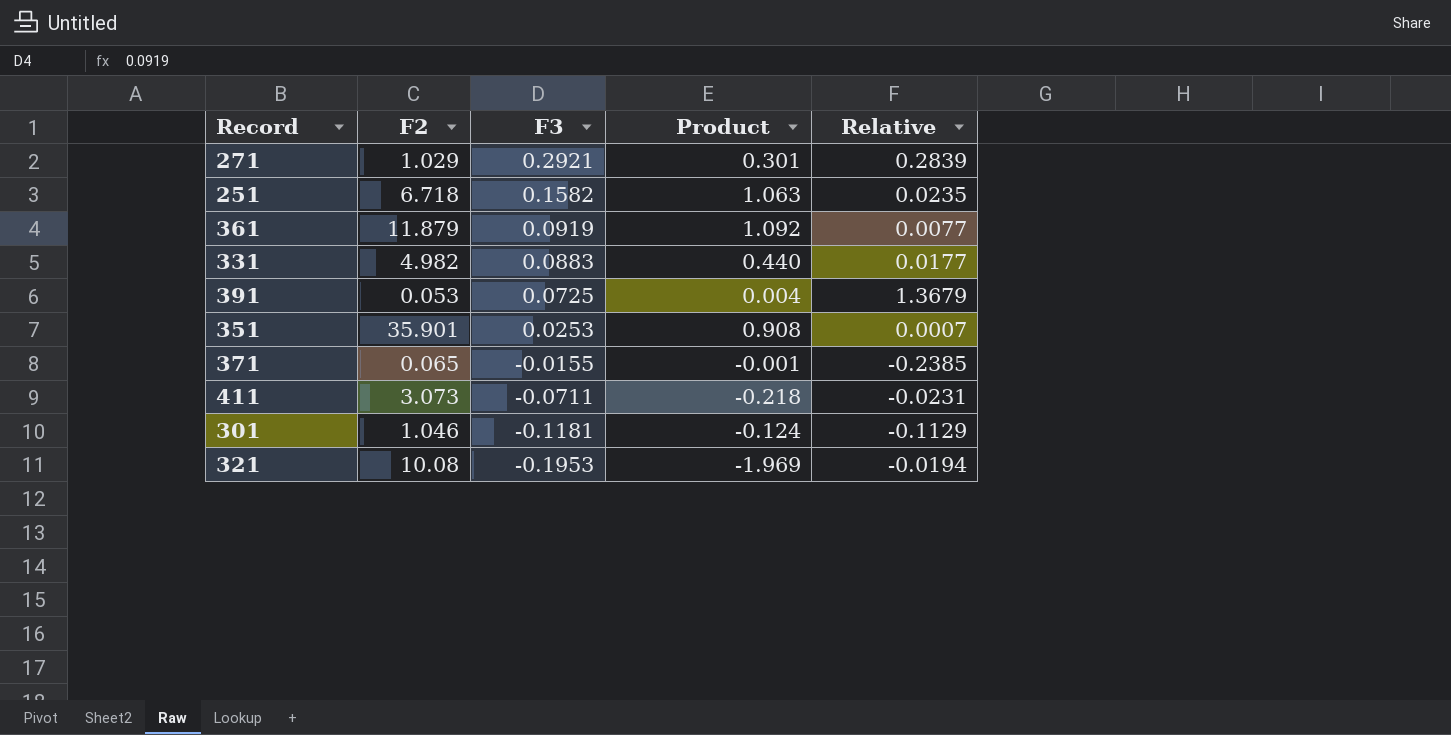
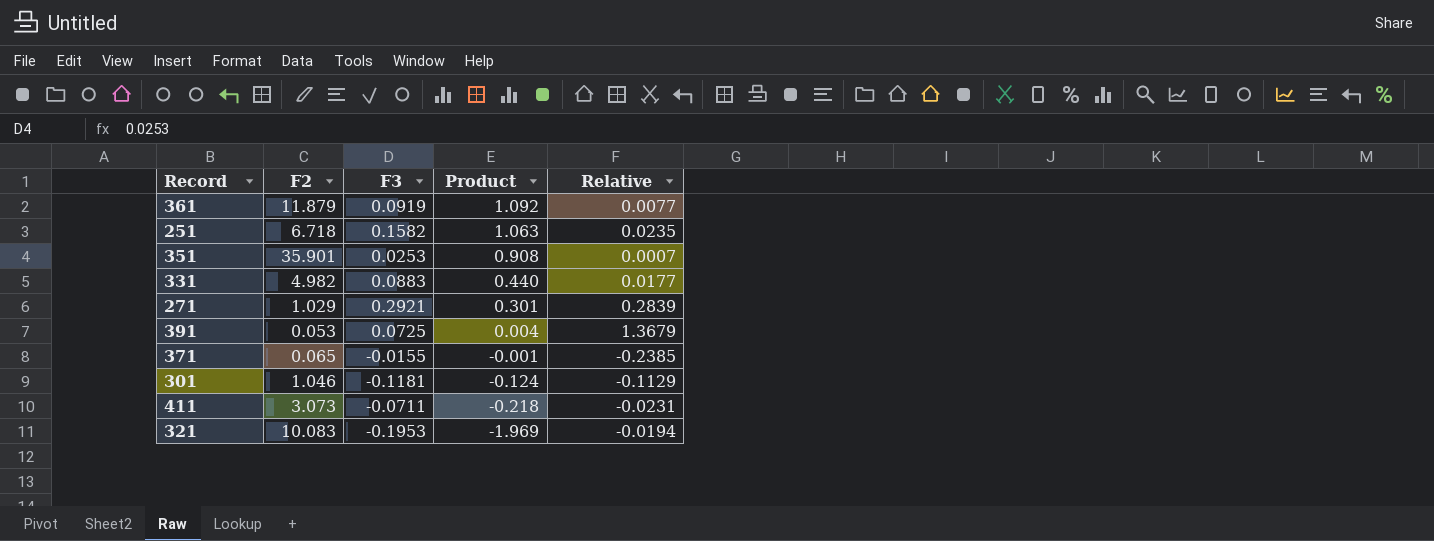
row order: F3 descending -> Product descending
321 | F2: 10.08 -> 10.083

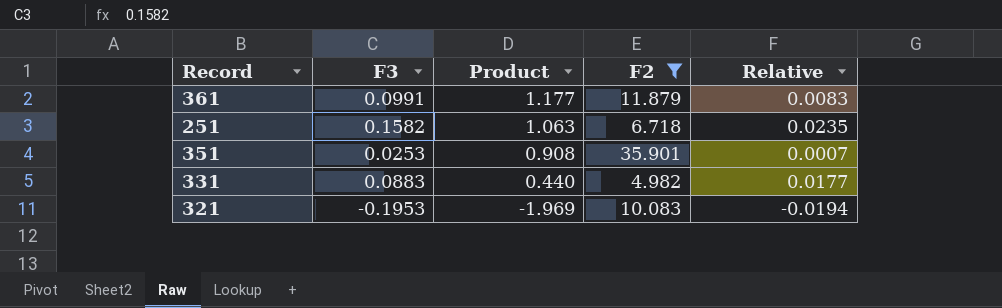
filter: none -> F2 >= 4.982
column F2 | position: 2 -> 4
361 | F3: 0.0919 -> 0.0991
361 | Product: 1.092 -> 1.177
361 | Relative: 0.0077 -> 0.0083

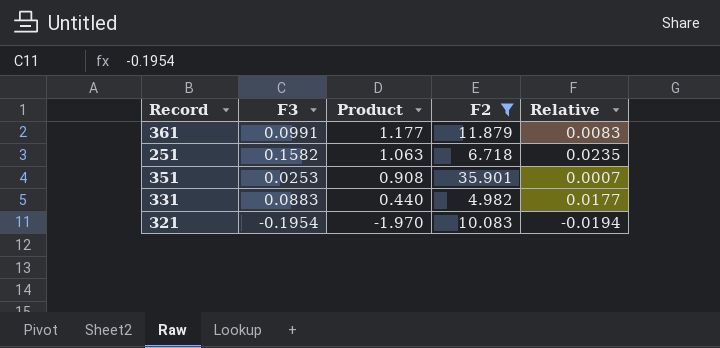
321 | F3: -0.1953 -> -0.1954
321 | Product: -1.969 -> -1.970

